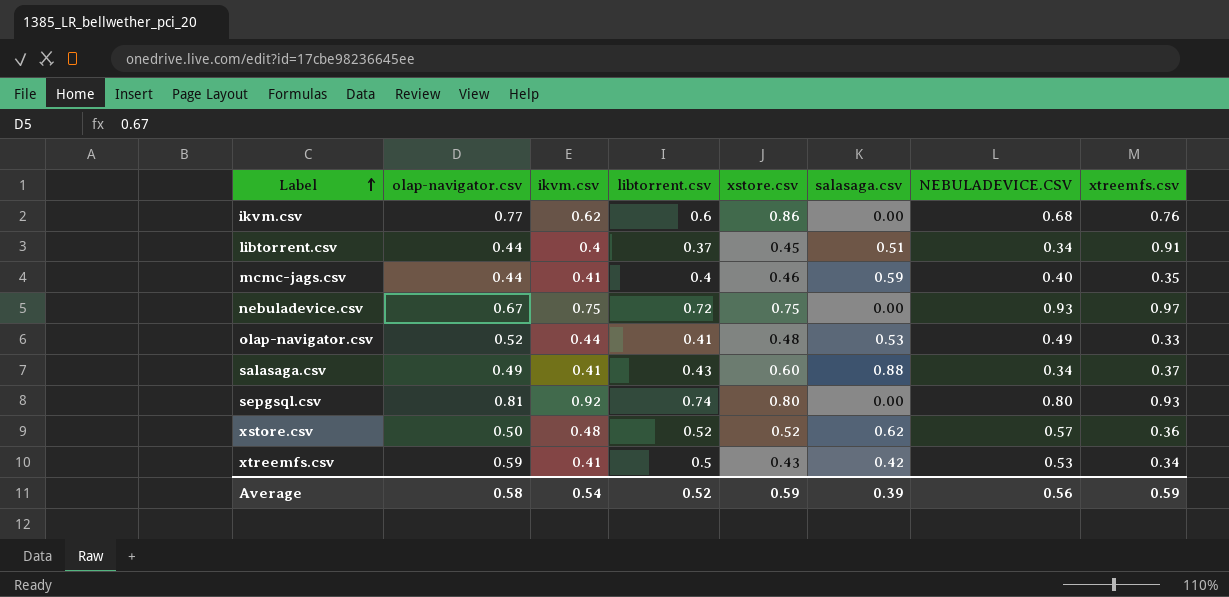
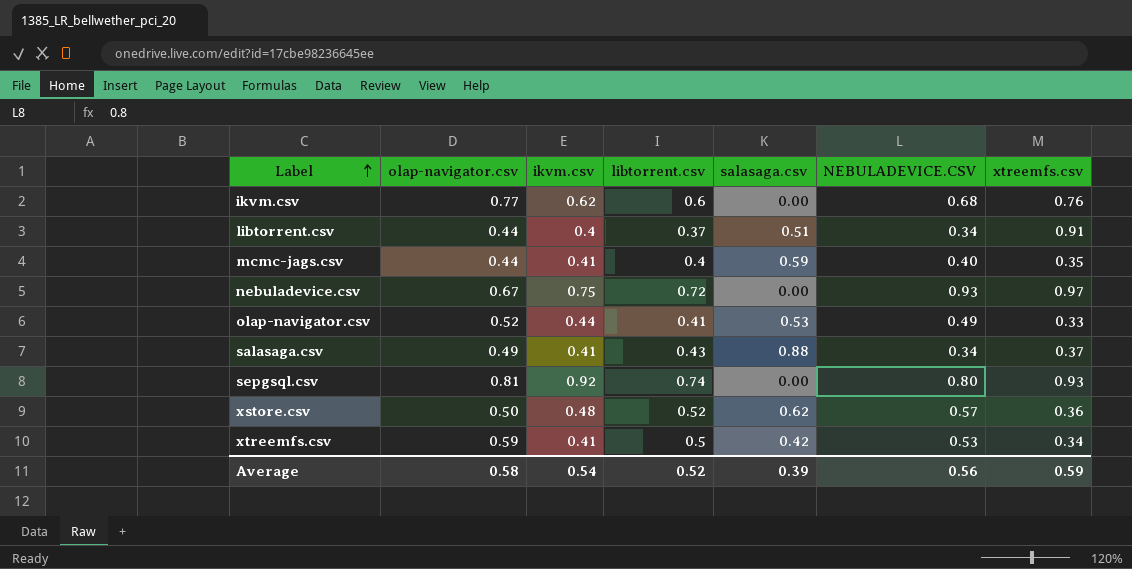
column xstore.csv | position: 5 -> none

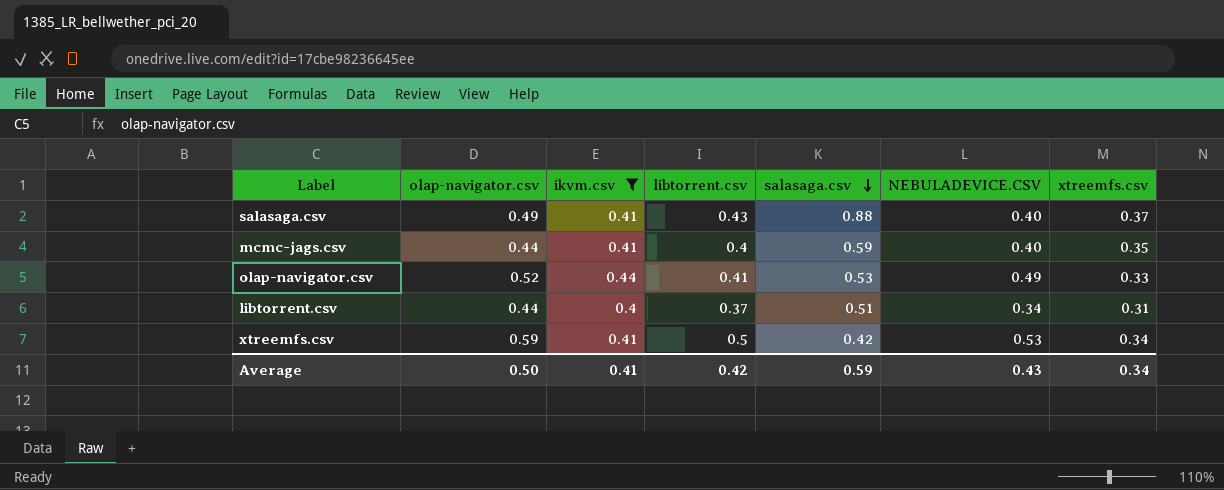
filter: none -> ikvm.csv <= 0.44
row order: Label ascending -> salasaga.csv descending
salasaga.csv | NEBULADEVICE.CSV: 0.34 -> 0.40
libtorrent.csv | xtreemfs.csv: 0.91 -> 0.31
Average | olap-navigator.csv: 0.58 -> 0.50
Average | ikvm.csv: 0.54 -> 0.41
Average | libtorrent.csv: 0.52 -> 0.42
Average | salasaga.csv: 0.39 -> 0.59
Average | NEBULADEVICE.CSV: 0.56 -> 0.43
Average | xtreemfs.csv: 0.59 -> 0.34

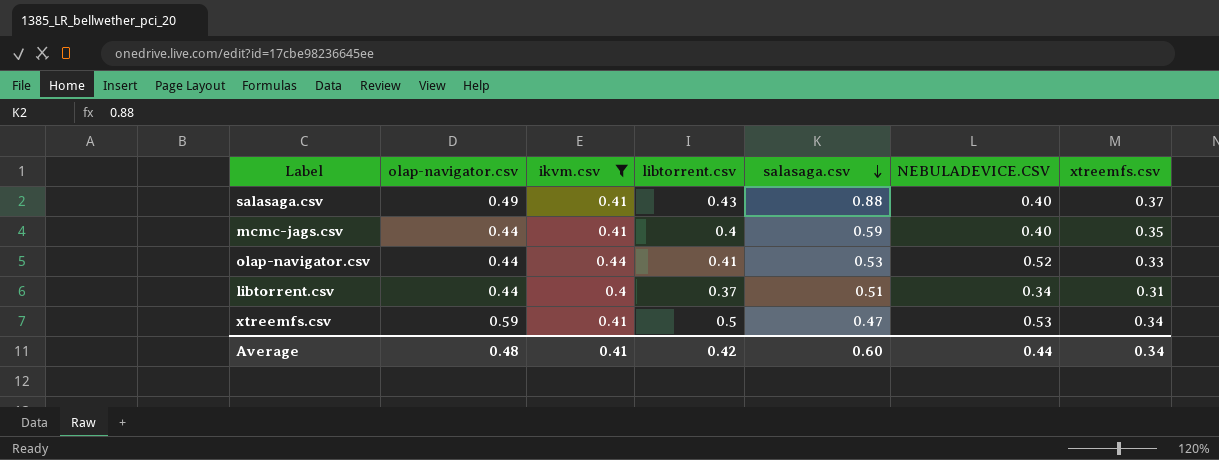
olap-navigator.csv | olap-navigator.csv: 0.52 -> 0.44
olap-navigator.csv | NEBULADEVICE.CSV: 0.49 -> 0.52
xtreemfs.csv | salasaga.csv: 0.42 -> 0.47
Average | olap-navigator.csv: 0.50 -> 0.48
Average | salasaga.csv: 0.59 -> 0.60
Average | NEBULADEVICE.CSV: 0.43 -> 0.44

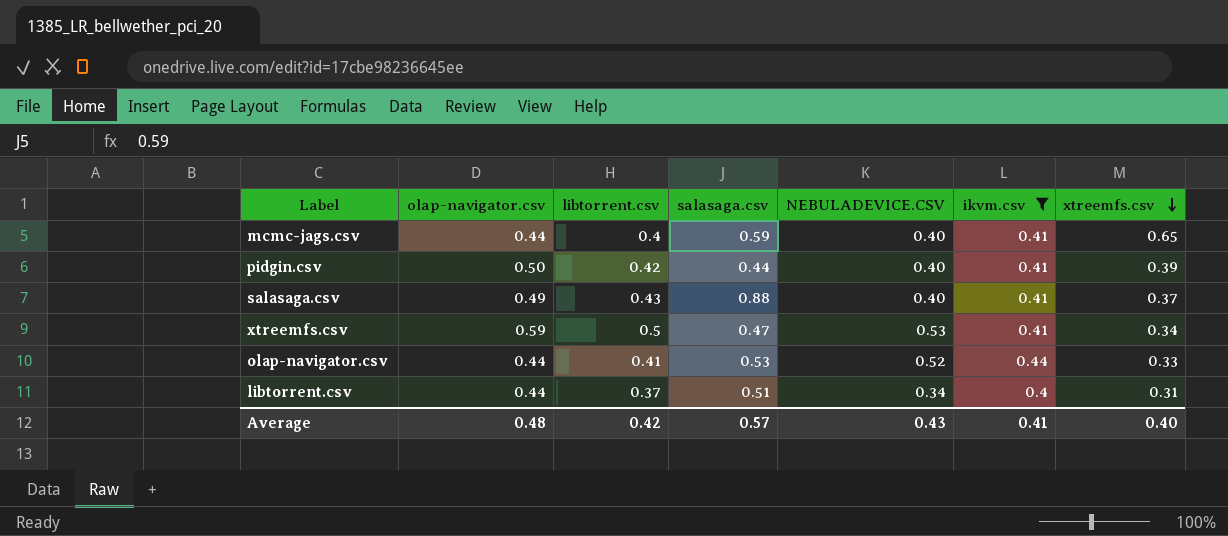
row order: salasaga.csv descending -> xtreemfs.csv descending
column ikvm.csv | position: 3 -> 6
mcmc-jags.csv | xtreemfs.csv: 0.35 -> 0.65
row pidgin.csv: none -> 0.50 | 0.42 | 0.44 | 0.40 | 0.41 | 0.39
Average | salasaga.csv: 0.60 -> 0.57
Average | NEBULADEVICE.CSV: 0.44 -> 0.43
Average | xtreemfs.csv: 0.34 -> 0.40

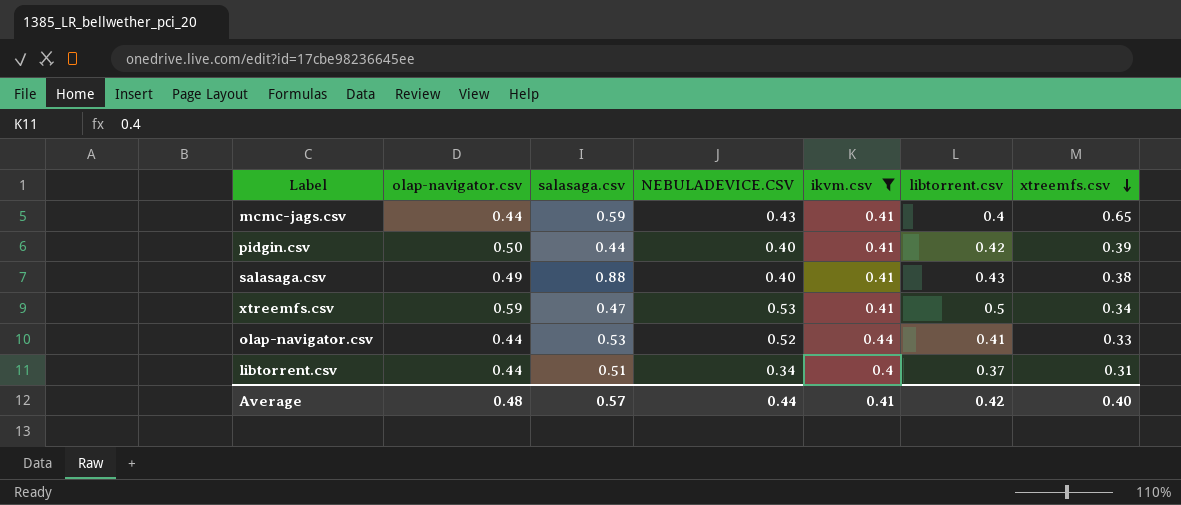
column libtorrent.csv | position: 3 -> 6
mcmc-jags.csv | NEBULADEVICE.CSV: 0.40 -> 0.43
salasaga.csv | xtreemfs.csv: 0.37 -> 0.38
Average | NEBULADEVICE.CSV: 0.43 -> 0.44

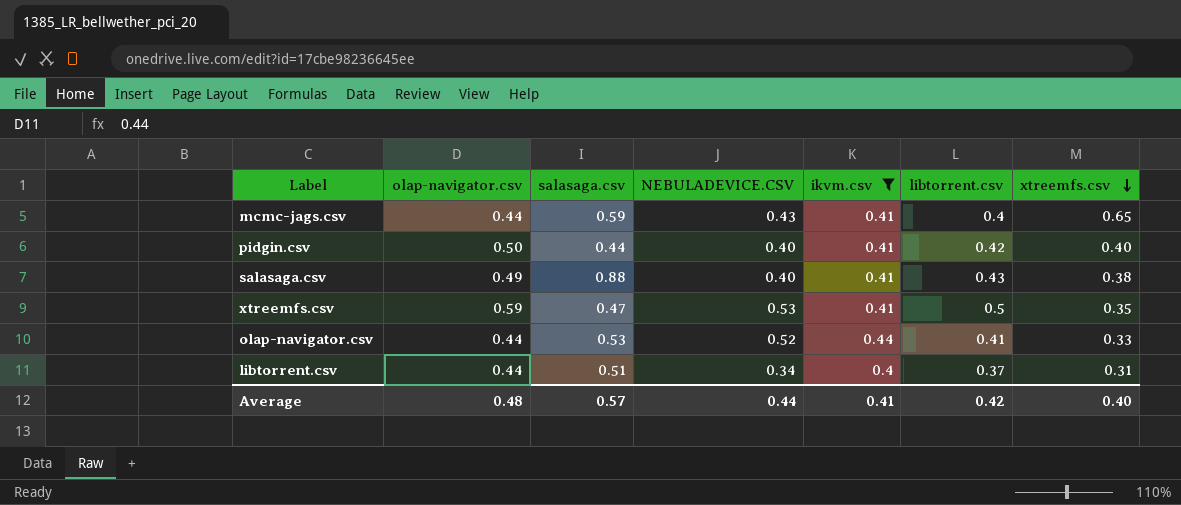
pidgin.csv | xtreemfs.csv: 0.39 -> 0.40
xtreemfs.csv | xtreemfs.csv: 0.34 -> 0.35

